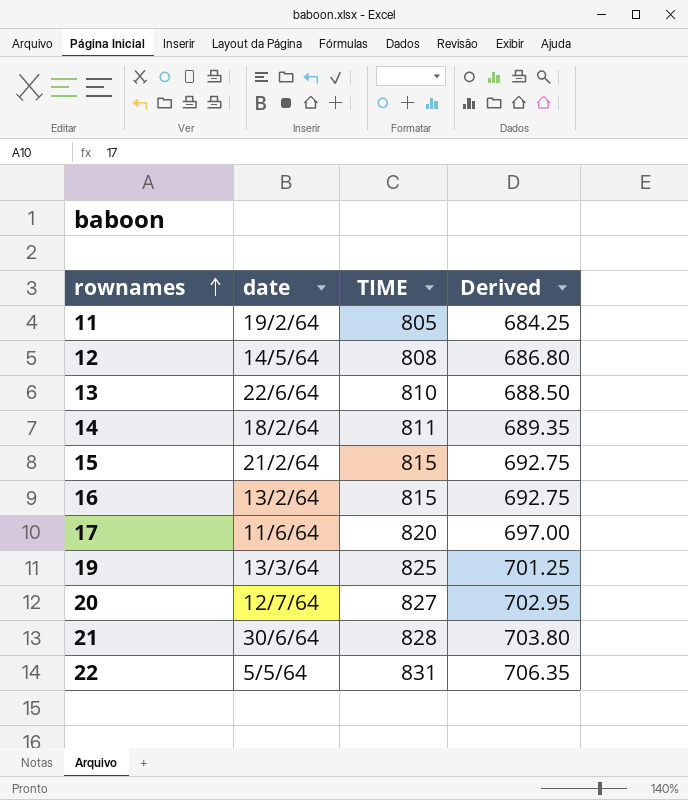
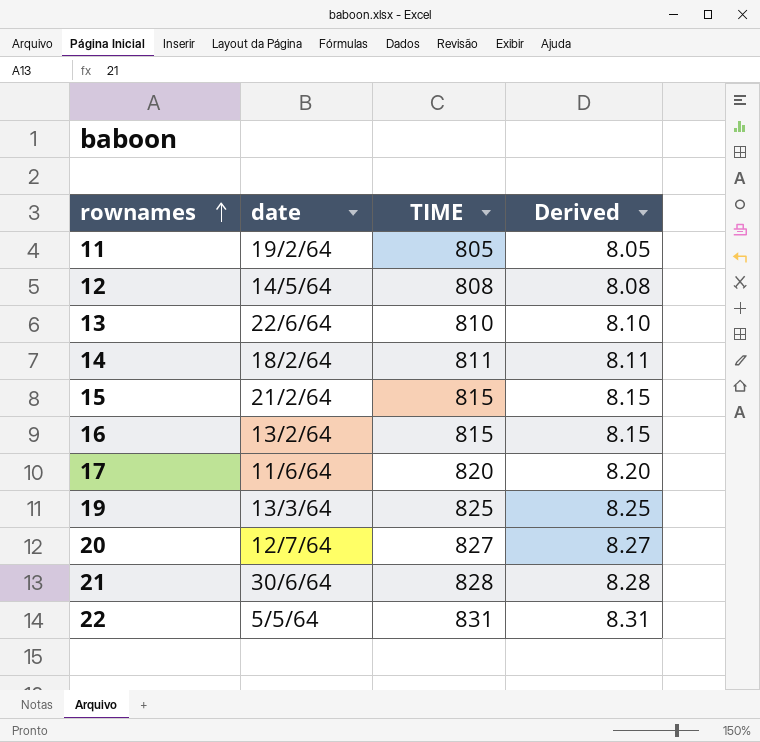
column Derived | formula: [TIME] * 0.85 -> [TIME] * 0.01

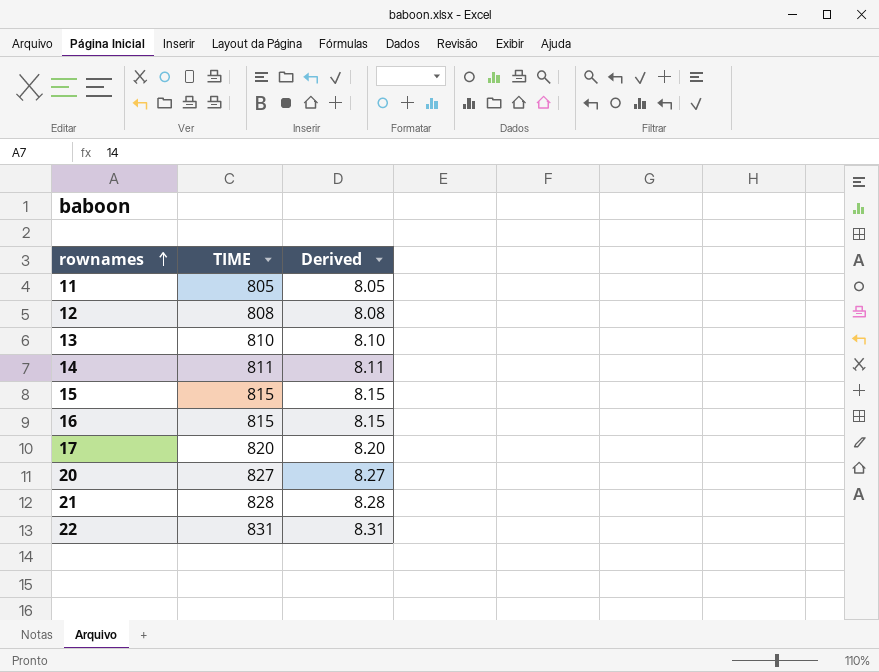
column date | position: 2 -> none
row 19: 13/3/64 | 825 | 8.25 -> none

